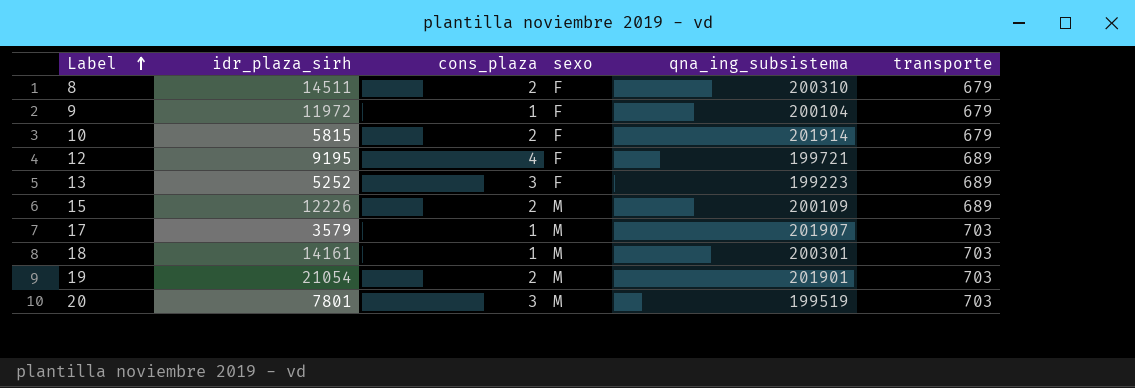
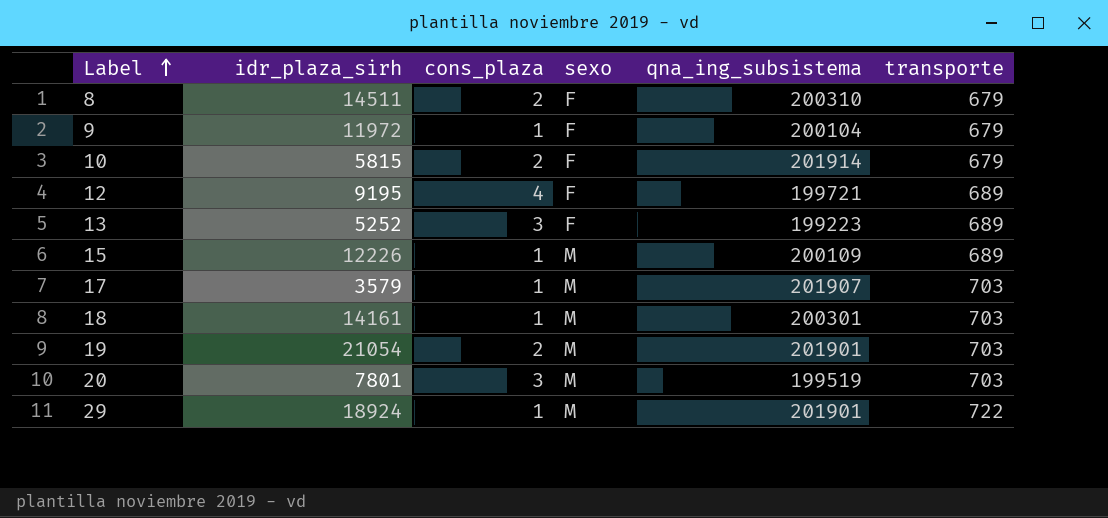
15 | cons_plaza: 2 -> 1
row 29: none -> 18924 | 1 | M | 201901 | 722

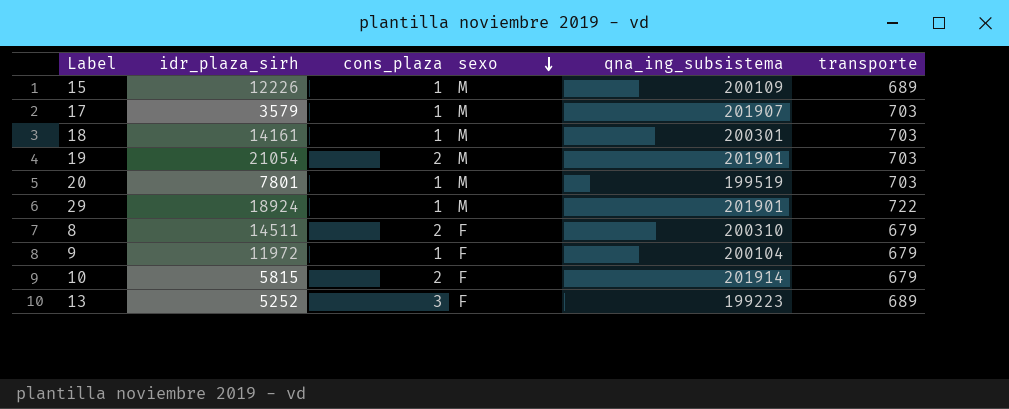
row order: Label ascending -> sexo descending
row 12: 9195 | 4 | F | 199721 | 689 -> none
20 | cons_plaza: 3 -> 1

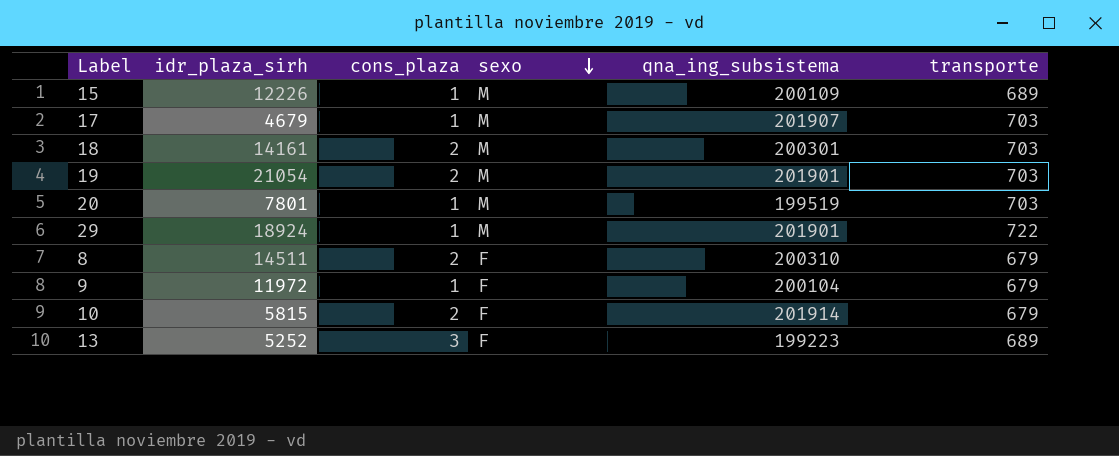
17 | idr_plaza_sirh: 3579 -> 4679
18 | cons_plaza: 1 -> 2

